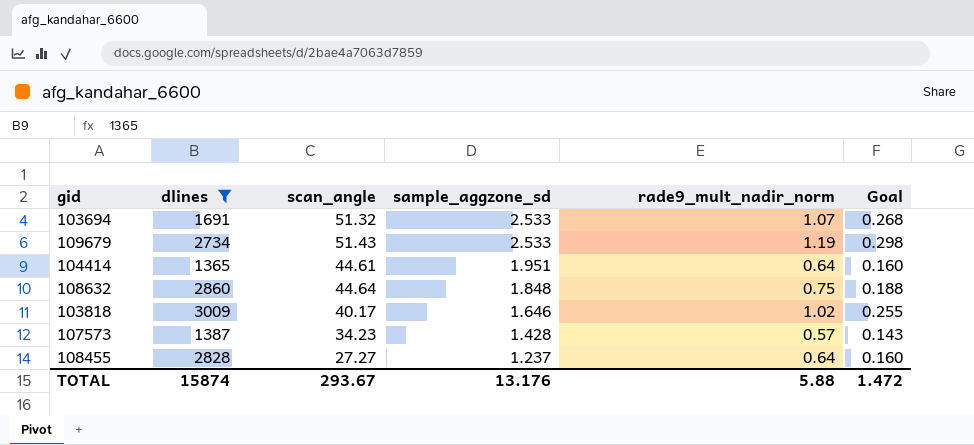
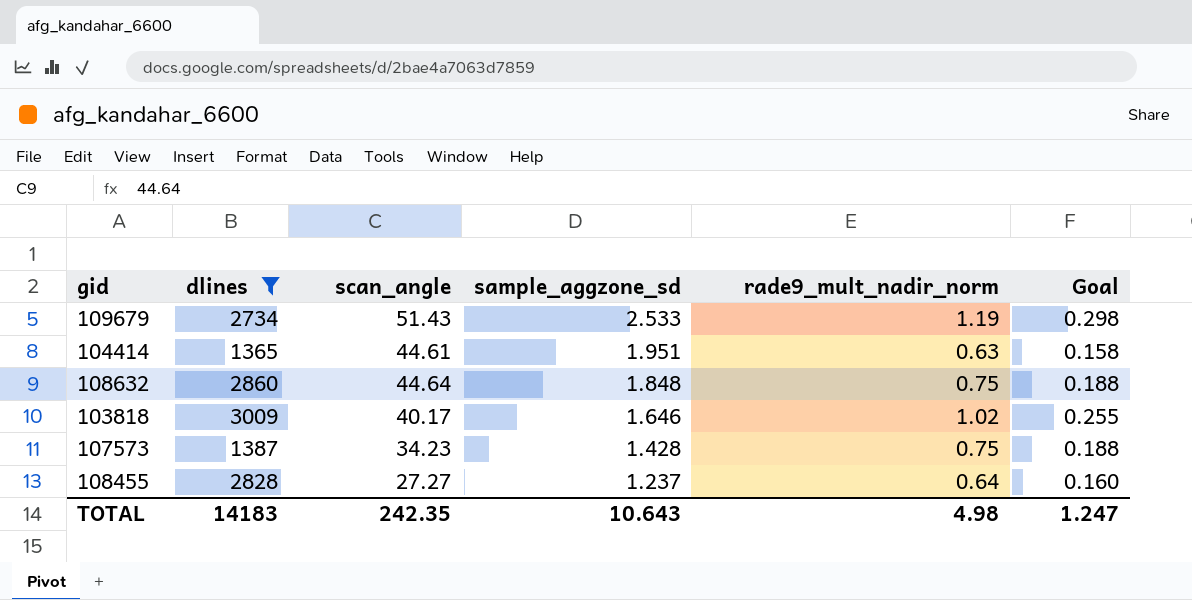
row 103694: 1691 | 51.32 | 2.533 | 1.07 | 0.268 -> none
104414 | rade9_mult_nadir_norm: 0.64 -> 0.63
104414 | Goal: 0.160 -> 0.158
107573 | rade9_mult_nadir_norm: 0.57 -> 0.75
107573 | Goal: 0.143 -> 0.188
TOTAL | dlines: 15874 -> 14183
TOTAL | scan_angle: 293.67 -> 242.35
TOTAL | sample_aggzone_sd: 13.176 -> 10.643
TOTAL | rade9_mult_nadir_norm: 5.88 -> 4.98
TOTAL | Goal: 1.472 -> 1.247

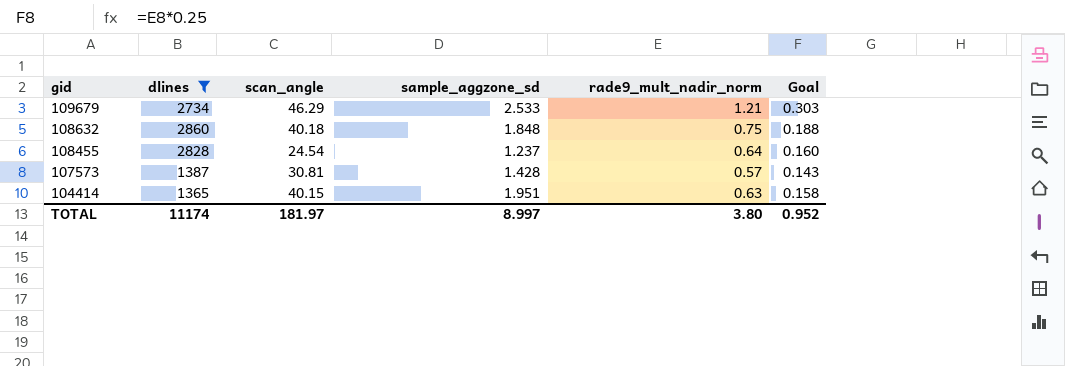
row order: sample_aggzone_sd descending -> gid descending
row 103818: 3009 | 40.17 | 1.646 | 1.02 | 0.255 -> none
109679 | scan_angle: 51.43 -> 46.29
109679 | rade9_mult_nadir_norm: 1.19 -> 1.21
109679 | Goal: 0.298 -> 0.303
108632 | scan_angle: 44.64 -> 40.18
108455 | scan_angle: 27.27 -> 24.54
107573 | scan_angle: 34.23 -> 30.81
107573 | rade9_mult_nadir_norm: 0.75 -> 0.57
107573 | Goal: 0.188 -> 0.143
104414 | scan_angle: 44.61 -> 40.15
TOTAL | dlines: 14183 -> 11174
TOTAL | scan_angle: 242.35 -> 181.97
TOTAL | sample_aggzone_sd: 10.643 -> 8.997
TOTAL | rade9_mult_nadir_norm: 4.98 -> 3.80
TOTAL | Goal: 1.247 -> 0.952

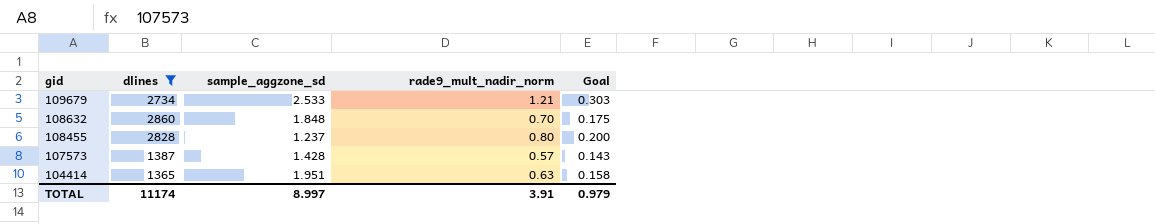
column scan_angle | position: 3 -> none
108632 | rade9_mult_nadir_norm: 0.75 -> 0.70
108632 | Goal: 0.188 -> 0.175
108455 | rade9_mult_nadir_norm: 0.64 -> 0.80
108455 | Goal: 0.160 -> 0.200
TOTAL | rade9_mult_nadir_norm: 3.80 -> 3.91
TOTAL | Goal: 0.952 -> 0.979

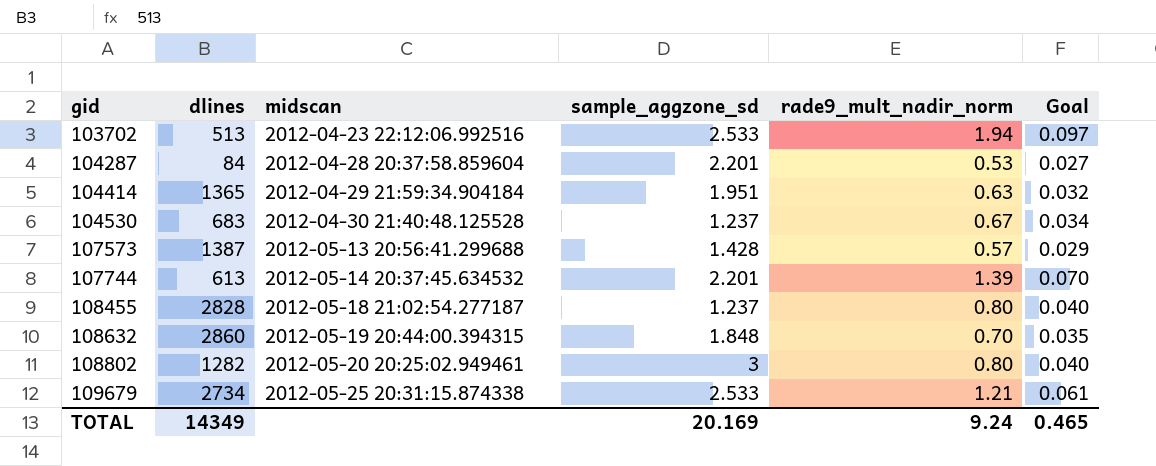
filter: dlines >= 1365 -> none
row order: gid descending -> gid ascending
column midscan | position: none -> 3
column Goal | formula: [rade9_mult_nadir_norm] * 0.25 -> [rade9_mult_nadir_norm] * 0.05
TOTAL | dlines: 11174 -> 14349
TOTAL | sample_aggzone_sd: 8.997 -> 20.169
TOTAL | rade9_mult_nadir_norm: 3.91 -> 9.24
TOTAL | Goal: 0.979 -> 0.465

